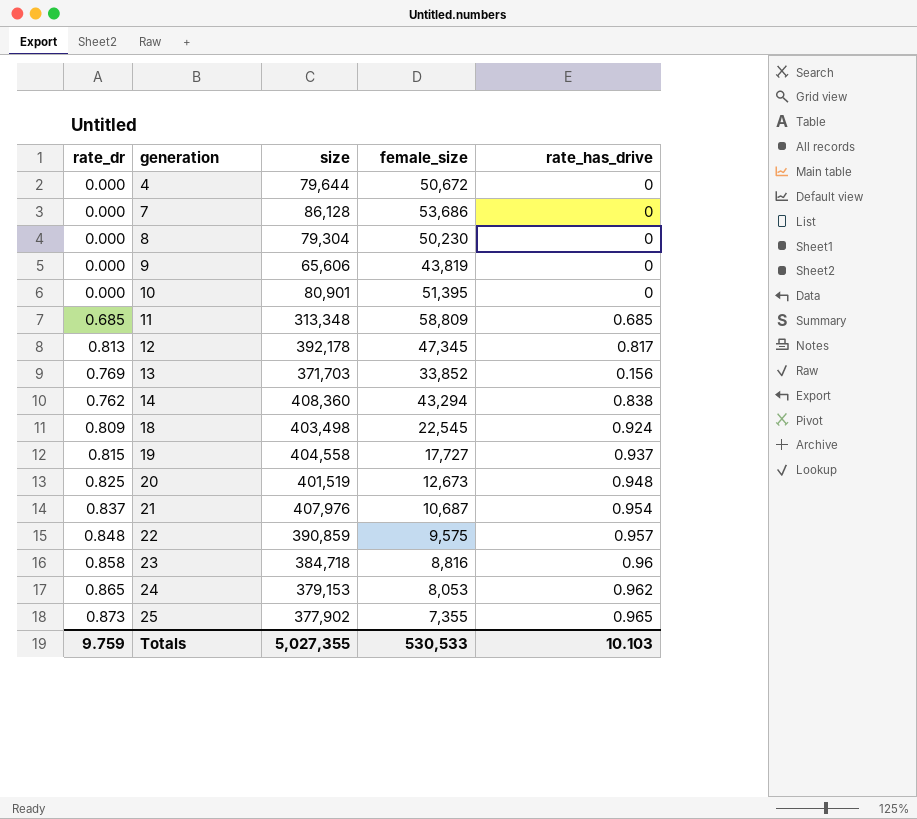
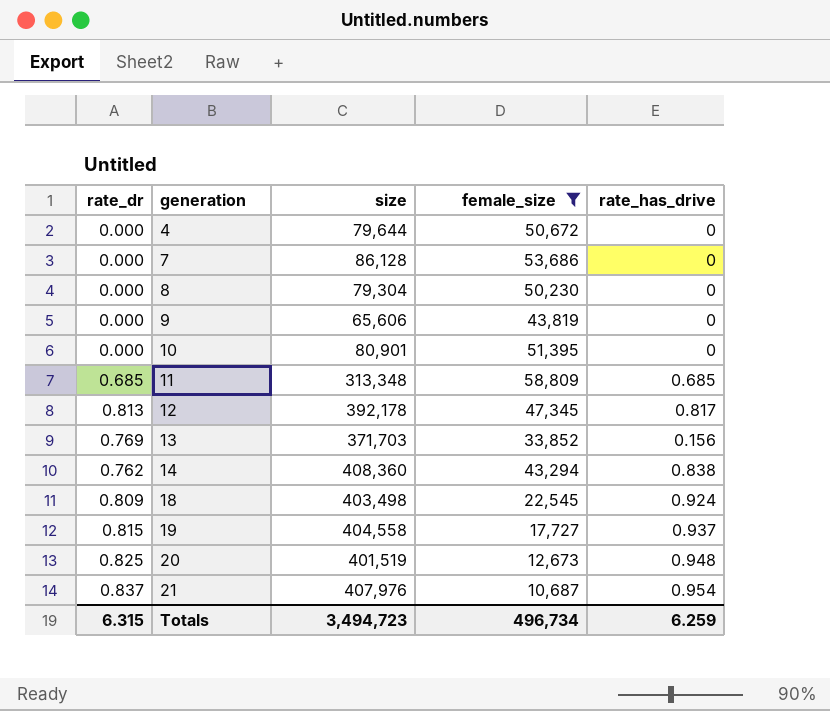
filter: none -> female_size >= 10,687
Totals | rate_dr: 9.759 -> 6.315
Totals | size: 5,027,355 -> 3,494,723
Totals | female_size: 530,533 -> 496,734
Totals | rate_has_drive: 10.103 -> 6.259

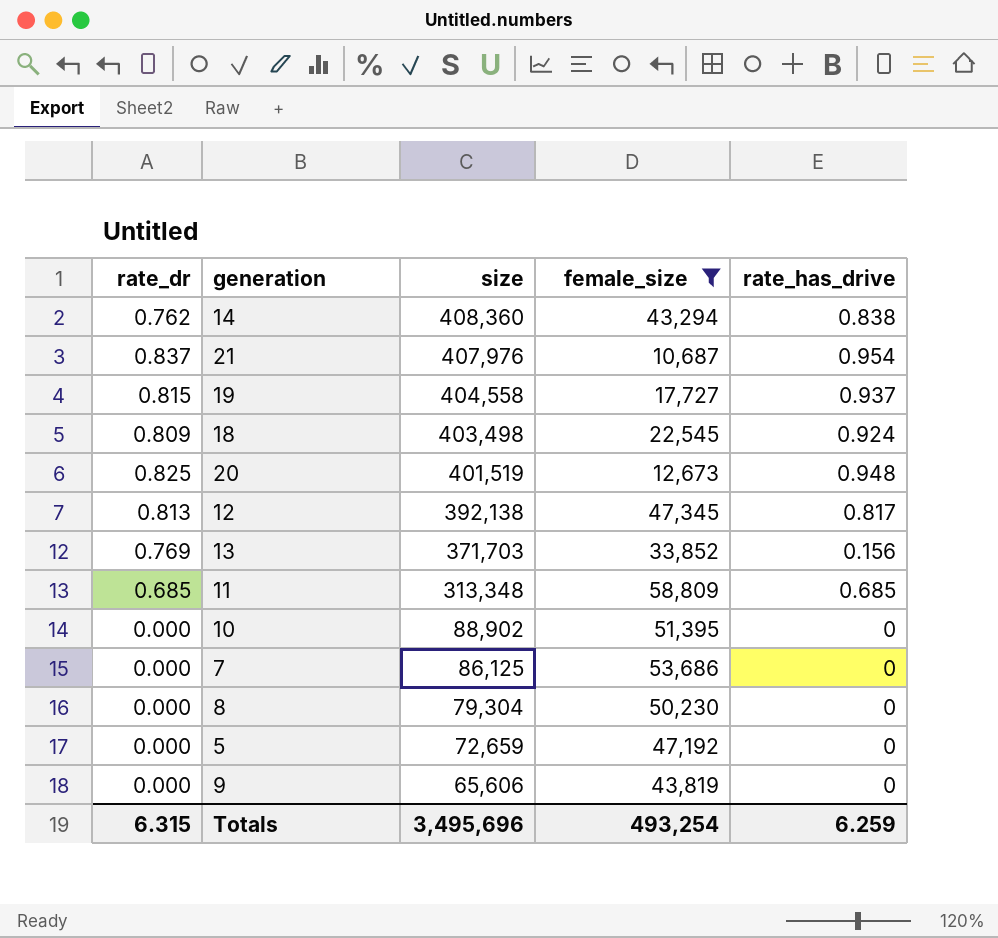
row order: generation ascending -> size descending
row 4: 0.000 | 79,644 | 50,672 | 0 -> none
12 | size: 392,178 -> 392,138
10 | size: 80,901 -> 88,902
7 | size: 86,128 -> 86,125
row 5: none -> 0.000 | 72,659 | 47,192 | 0
Totals | size: 3,494,723 -> 3,495,696
Totals | female_size: 496,734 -> 493,254

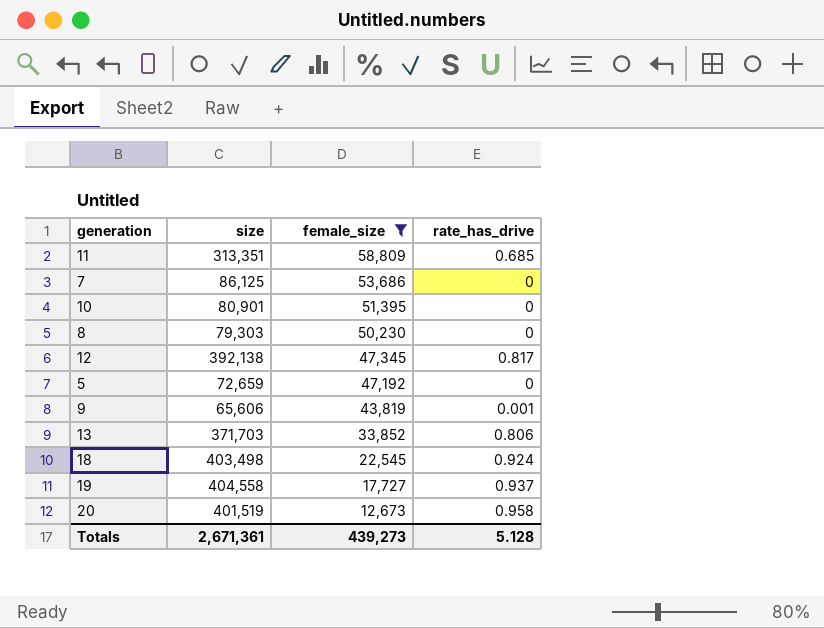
row order: size descending -> female_size descending
column rate_dr | position: 1 -> none
row 14: 0.762 | 408,360 | 43,294 | 0.838 -> none
row 21: 0.837 | 407,976 | 10,687 | 0.954 -> none
11 | size: 313,348 -> 313,351
10 | size: 88,902 -> 80,901
8 | size: 79,304 -> 79,303
9 | rate_has_drive: 0 -> 0.001
13 | rate_has_drive: 0.156 -> 0.806
20 | rate_has_drive: 0.948 -> 0.958
Totals | size: 3,495,696 -> 2,671,361
Totals | female_size: 493,254 -> 439,273
Totals | rate_has_drive: 6.259 -> 5.128

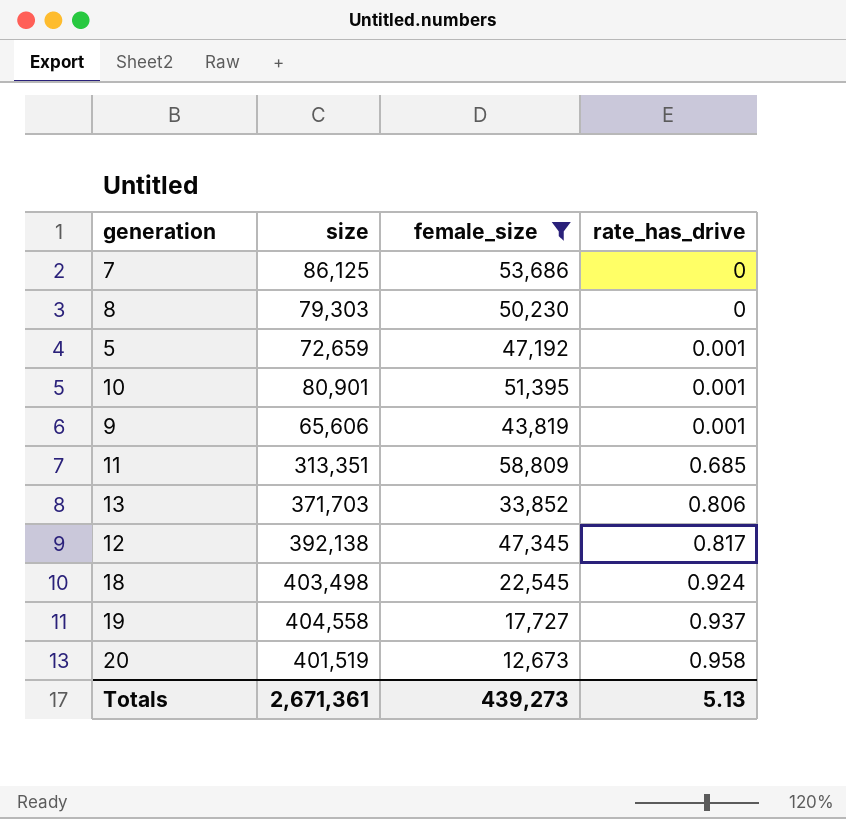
row order: female_size descending -> rate_has_drive ascending
5 | rate_has_drive: 0 -> 0.001
10 | rate_has_drive: 0 -> 0.001
Totals | rate_has_drive: 5.128 -> 5.13

